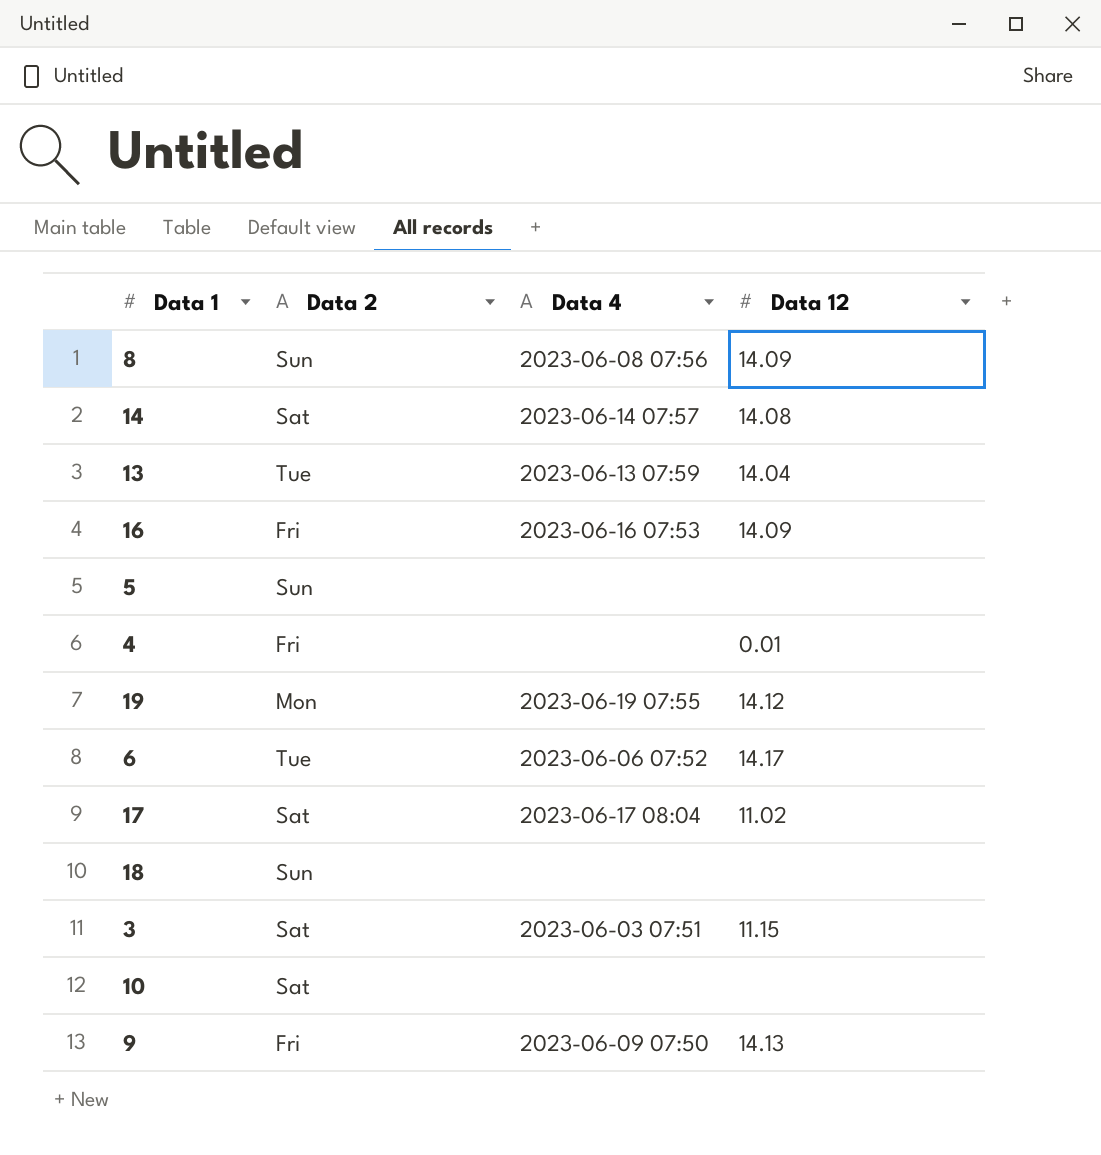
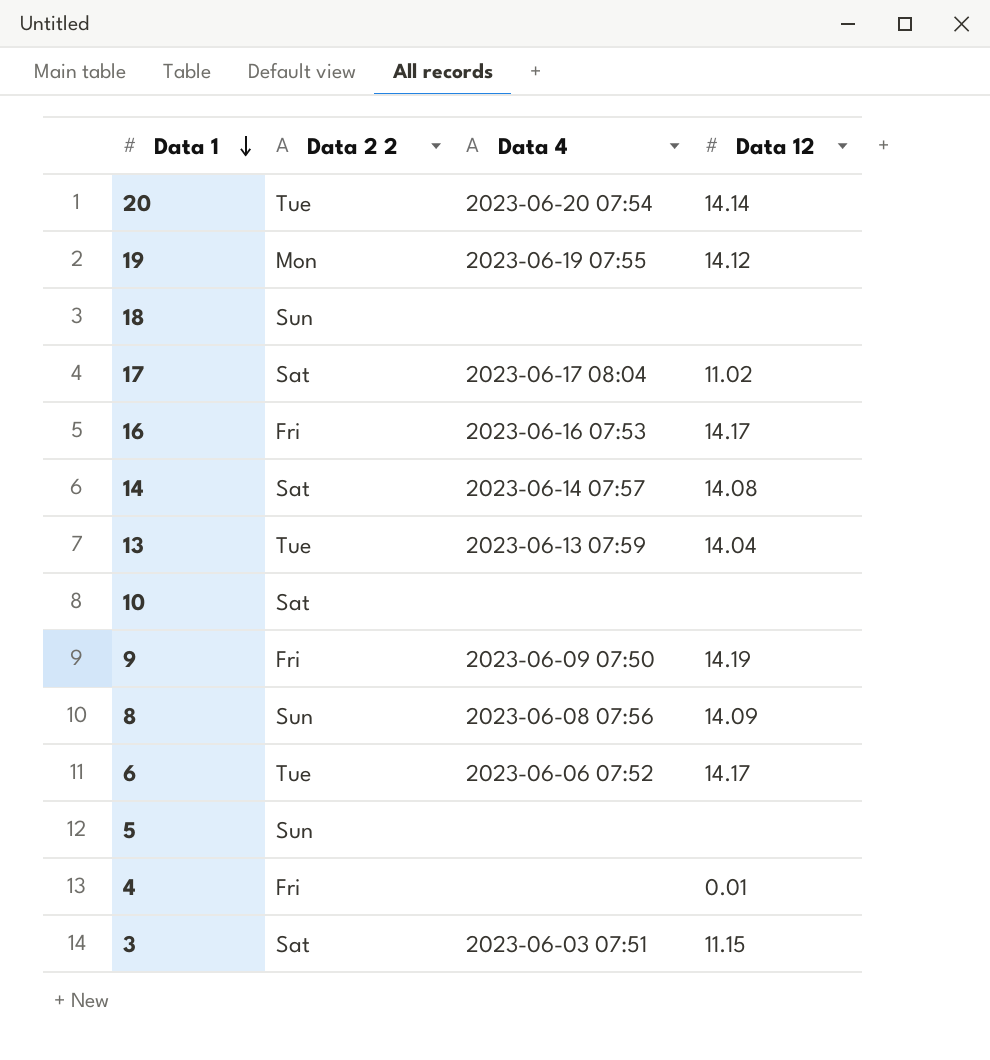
row order: none -> Data 1 descending
column name: Data 2 -> Data 2 2
row 20: none -> Tue | 2023-06-20 07:54 | 14.14
16 | Data 12: 14.09 -> 14.17
9 | Data 12: 14.13 -> 14.19

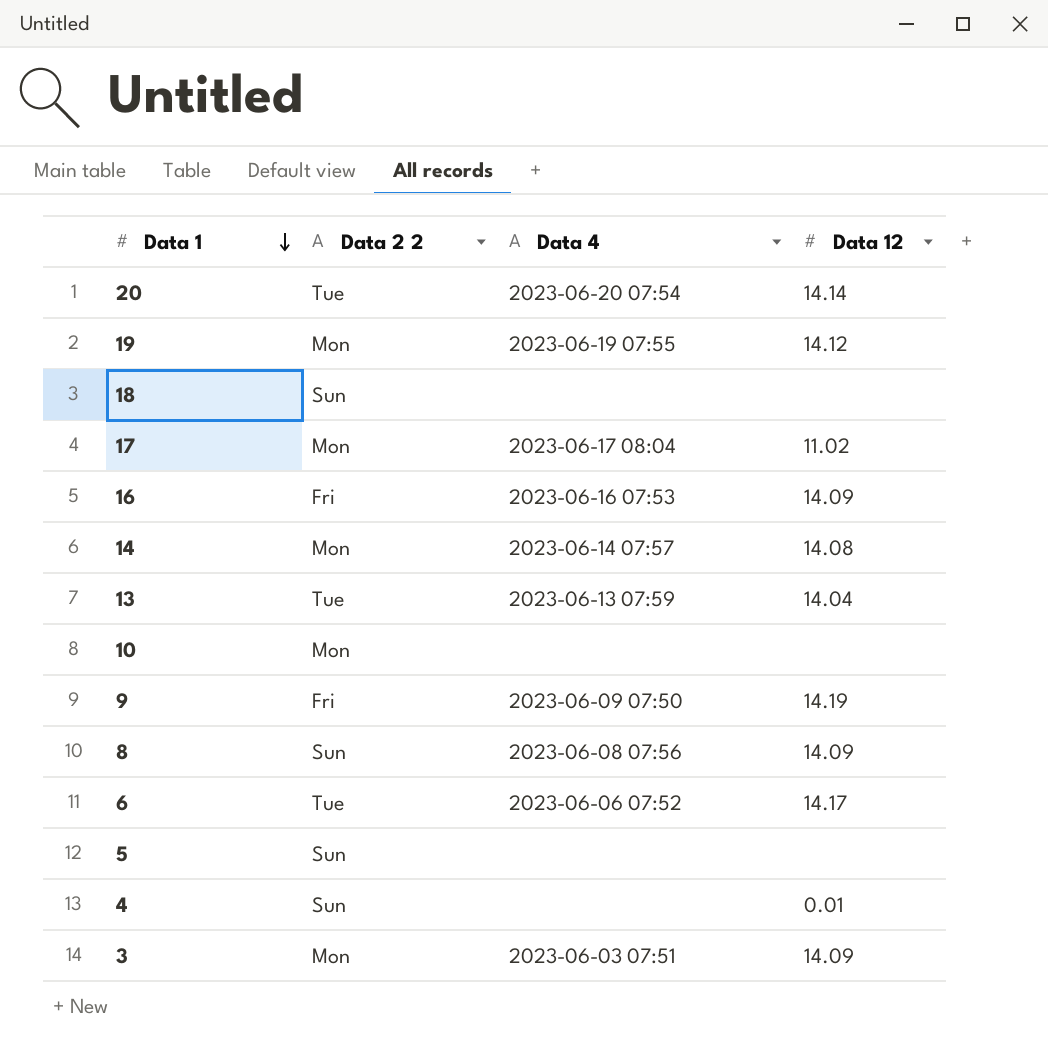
17 | Data 2 2: Sat -> Mon
16 | Data 12: 14.17 -> 14.09
14 | Data 2 2: Sat -> Mon
10 | Data 2 2: Sat -> Mon
4 | Data 2 2: Fri -> Sun
3 | Data 2 2: Sat -> Mon
3 | Data 12: 11.15 -> 14.09

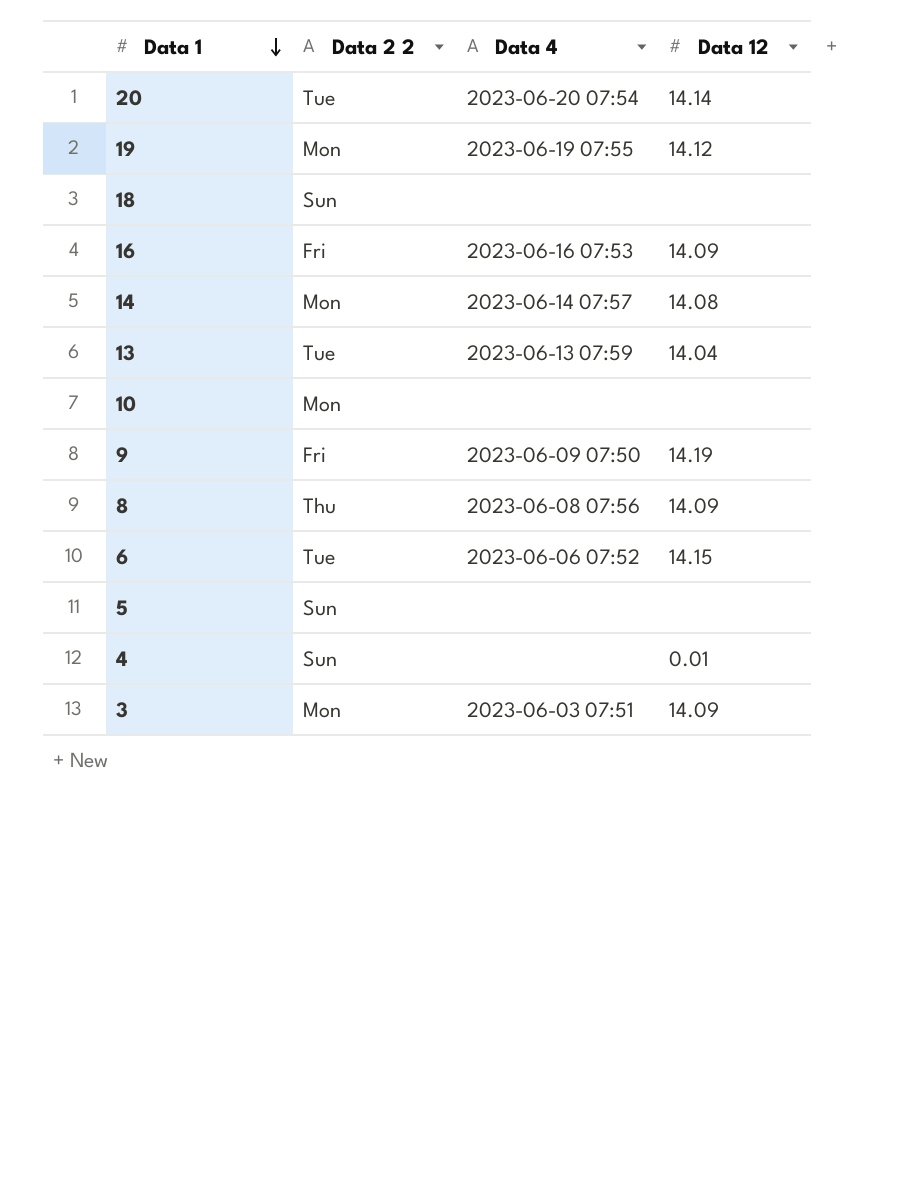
row 17: Mon | 2023-06-17 08:04 | 11.02 -> none
8 | Data 2 2: Sun -> Thu
6 | Data 12: 14.17 -> 14.15

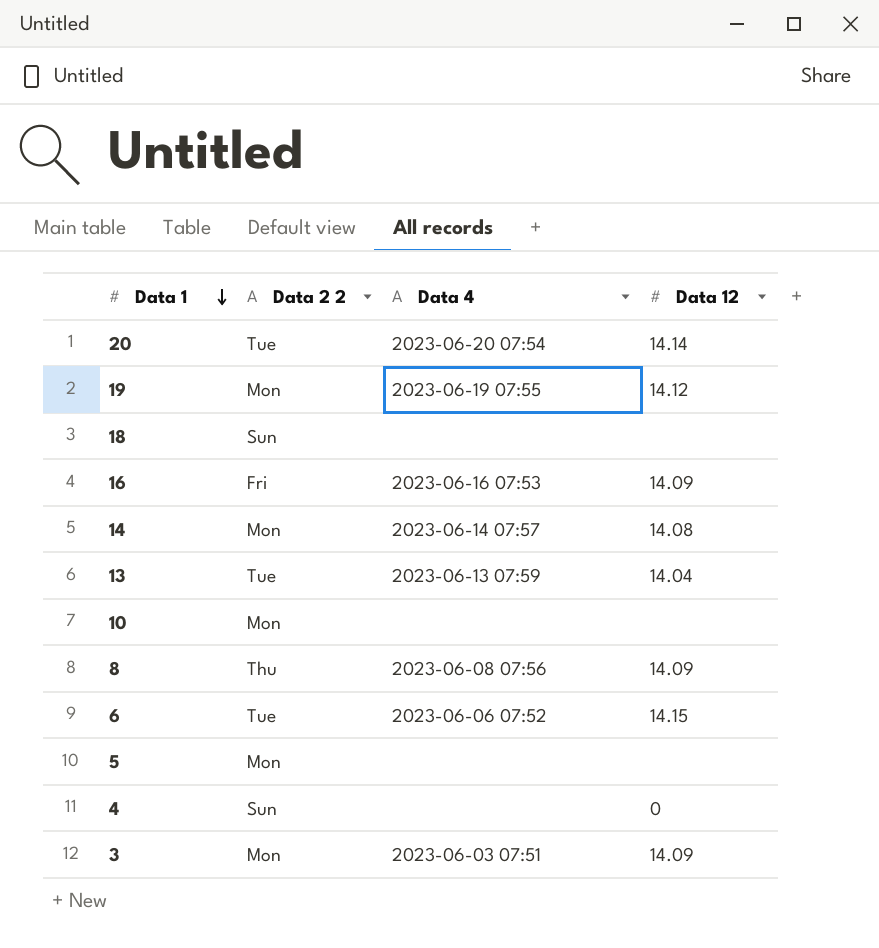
row 9: Fri | 2023-06-09 07:50 | 14.19 -> none
5 | Data 2 2: Sun -> Mon
4 | Data 12: 0.01 -> 0

